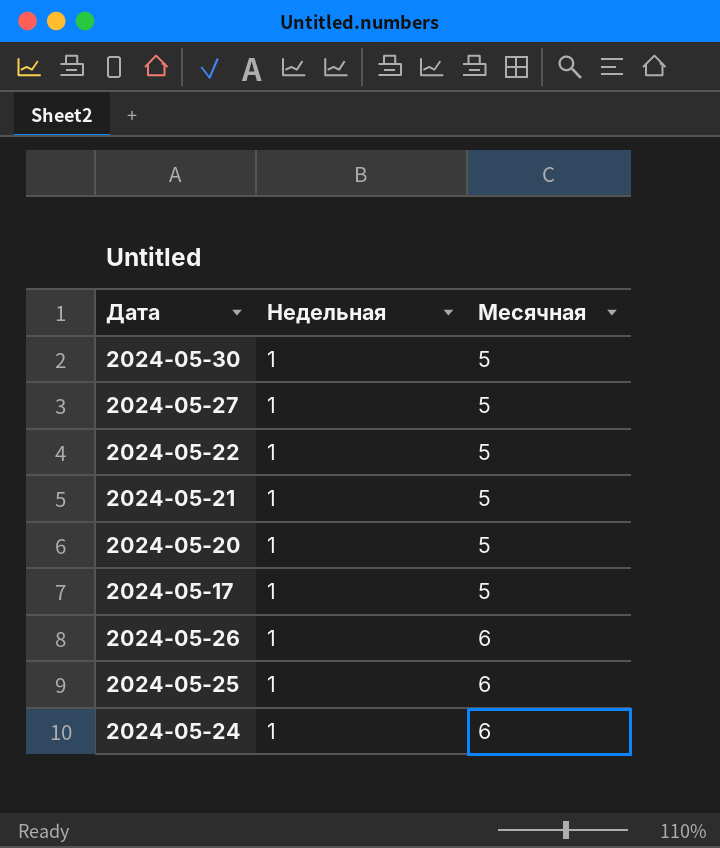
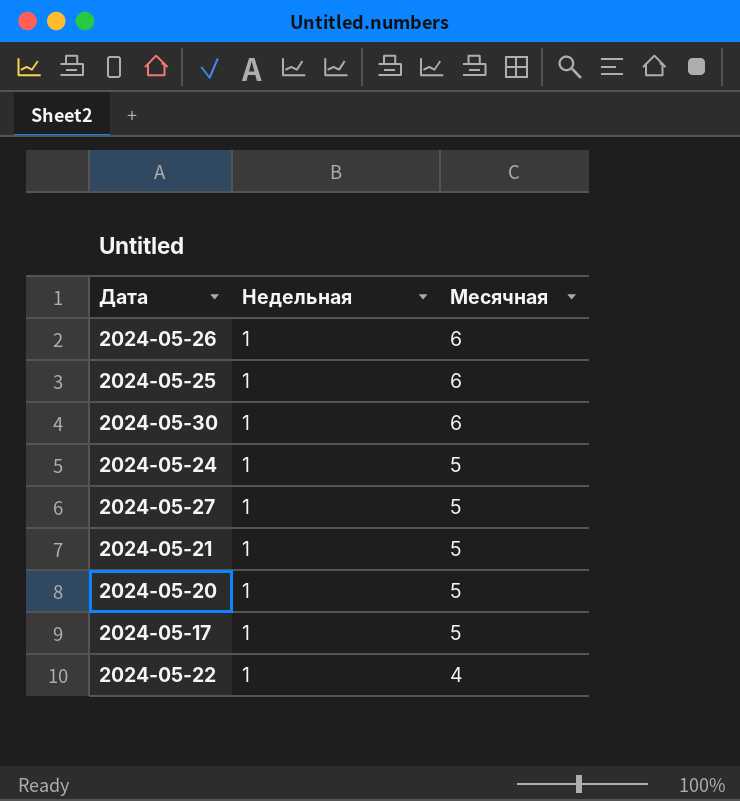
row order: Месячная ascending -> Месячная descending
2024-05-30 | Месячная: 5 -> 6
2024-05-24 | Месячная: 6 -> 5
2024-05-22 | Месячная: 5 -> 4

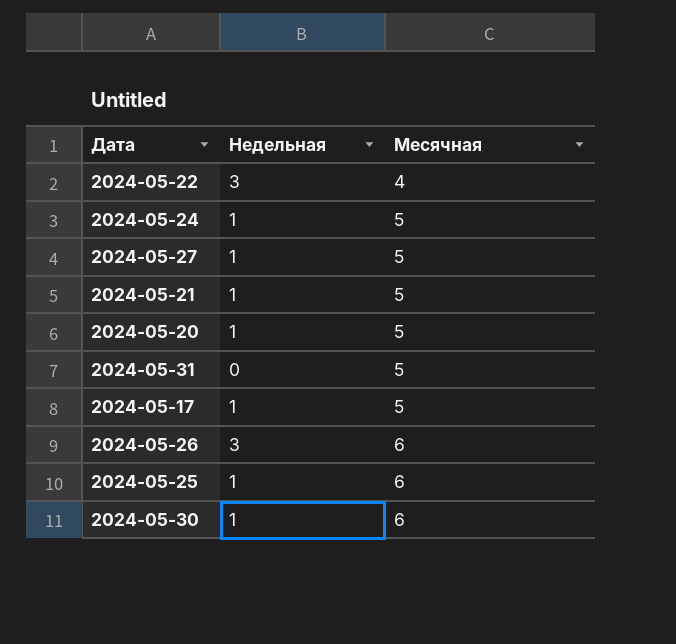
row order: Месячная descending -> Месячная ascending
2024-05-22 | Недельная: 1 -> 3
row 2024-05-31: none -> 0 | 5
2024-05-26 | Недельная: 1 -> 3

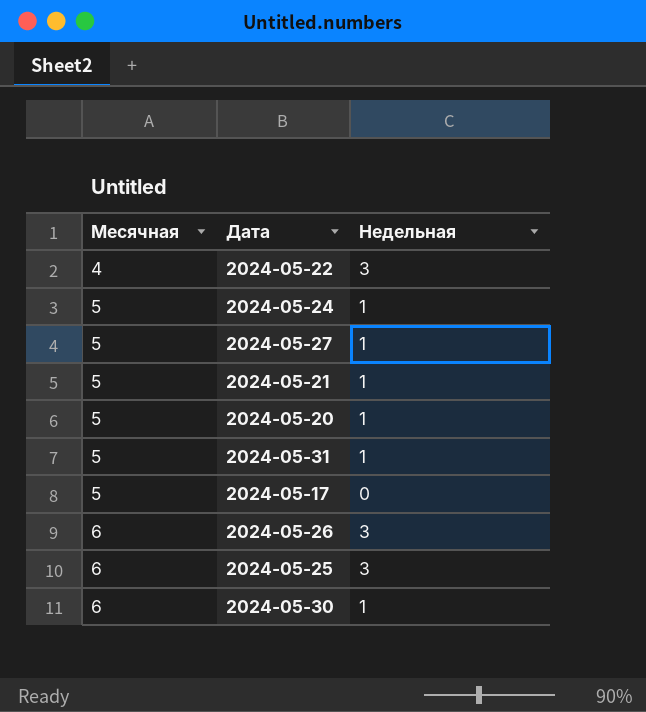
column Месячная | position: 3 -> 1
2024-05-31 | Недельная: 0 -> 1
2024-05-17 | Недельная: 1 -> 0
2024-05-25 | Недельная: 1 -> 3

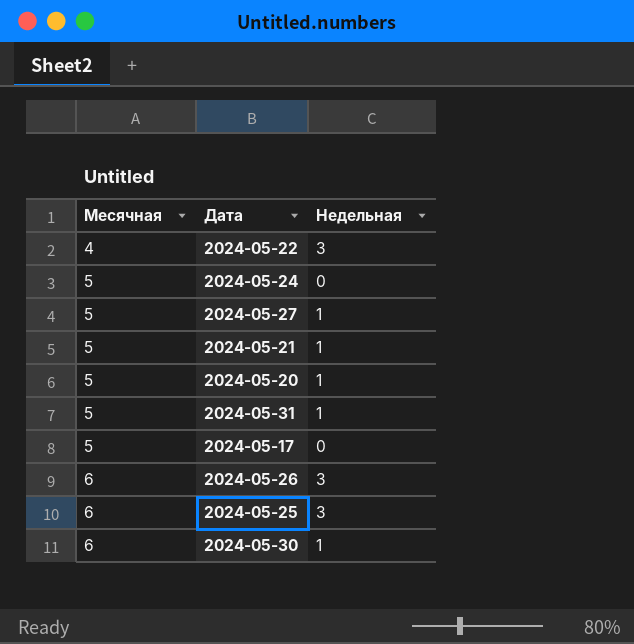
2024-05-24 | Недельная: 1 -> 0

